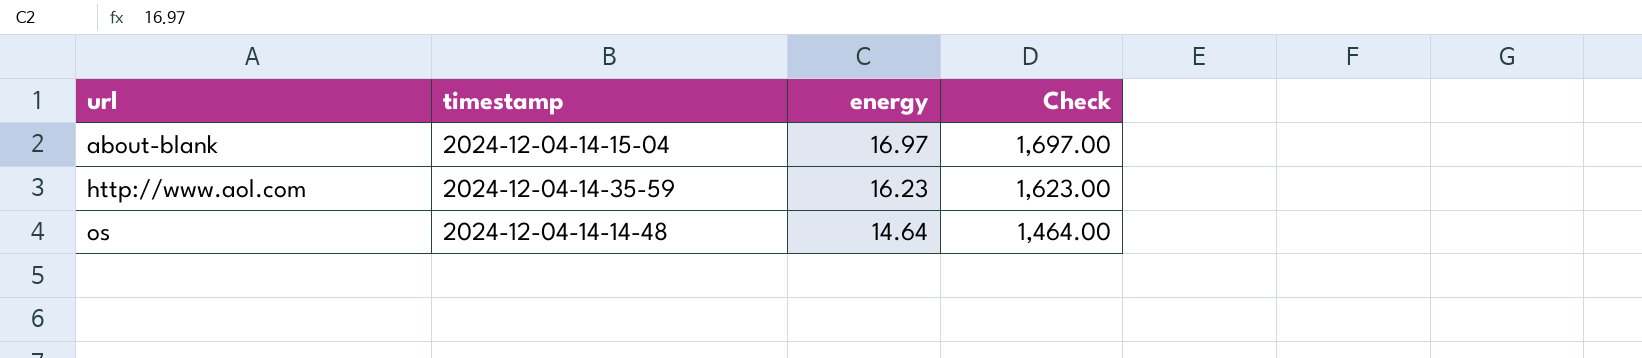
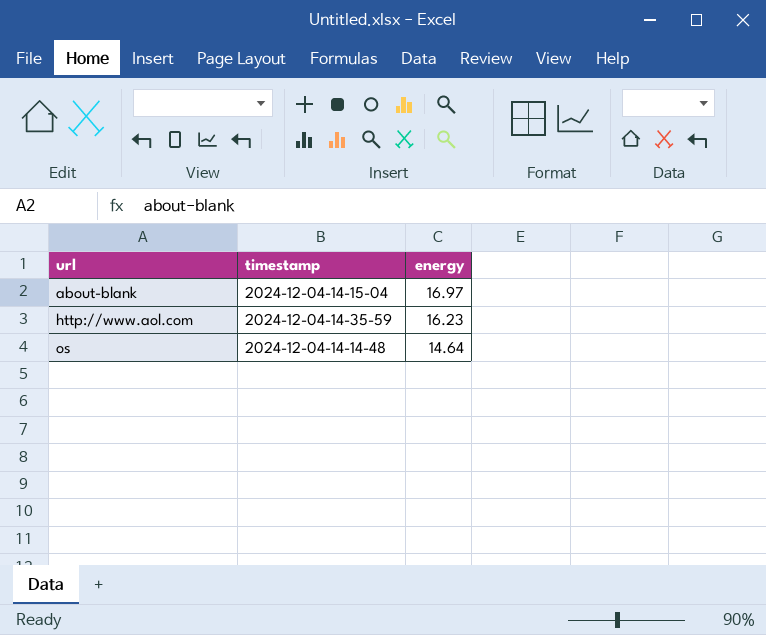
column Check | formula: [energy] * 100 -> none

